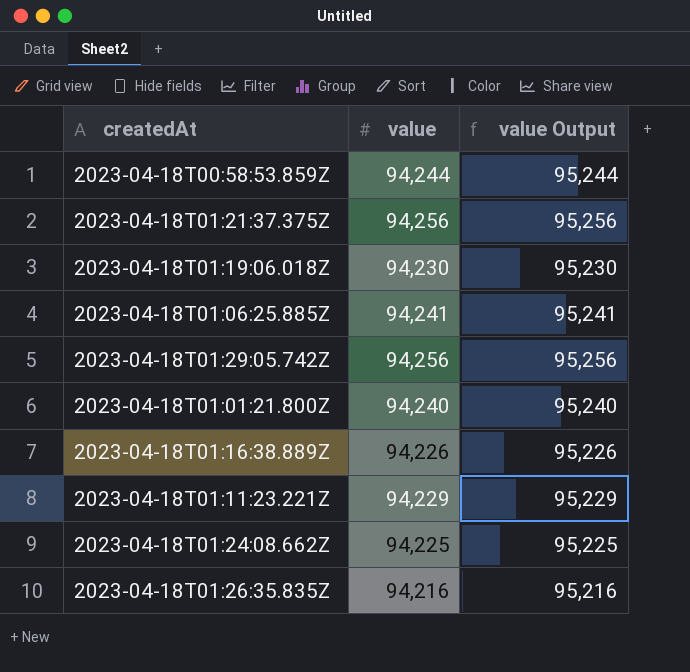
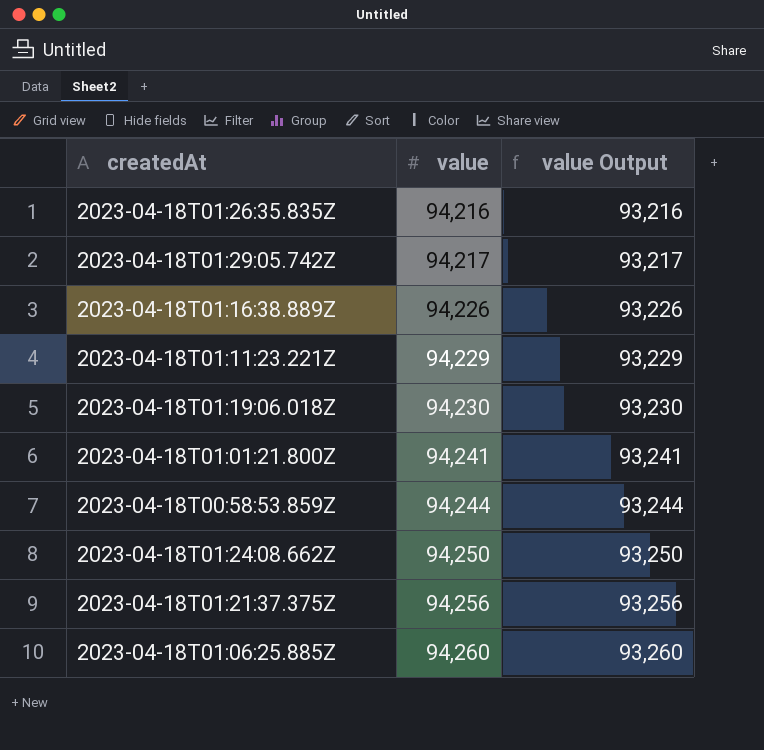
row order: none -> value ascending
column value Output | formula: [value] + 1000 -> [value] - 1000
2023-04-18T01:29:05.742Z | value: 94,256 -> 94,217
2023-04-18T01:01:21.800Z | value: 94,240 -> 94,241
2023-04-18T01:24:08.662Z | value: 94,225 -> 94,250
2023-04-18T01:06:25.885Z | value: 94,241 -> 94,260

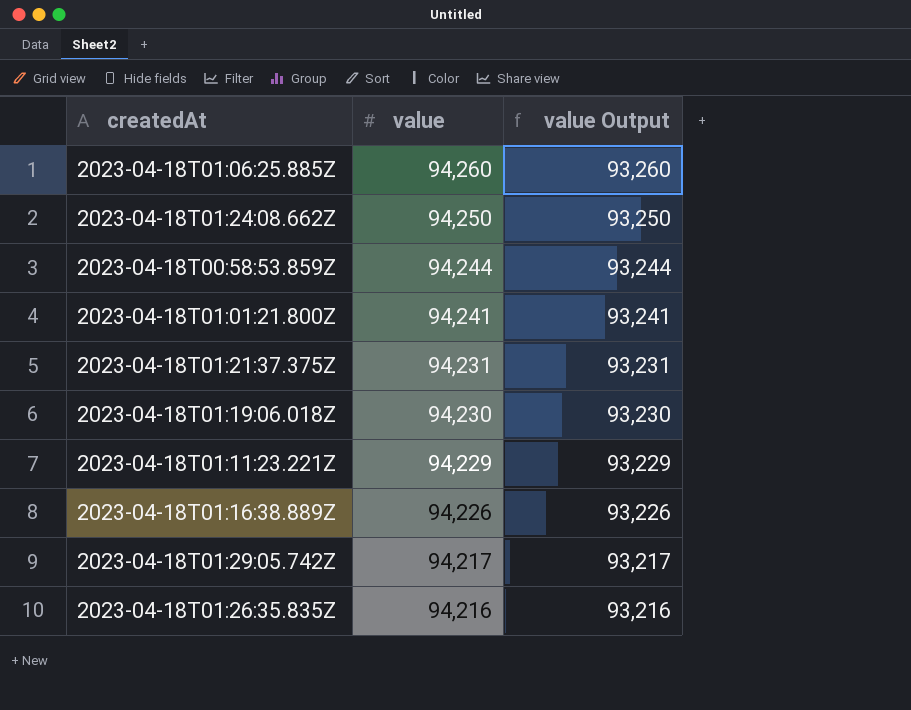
row order: value ascending -> value descending
2023-04-18T01:21:37.375Z | value: 94,256 -> 94,231
2023-04-18T01:21:37.375Z | value Output: 93,256 -> 93,231

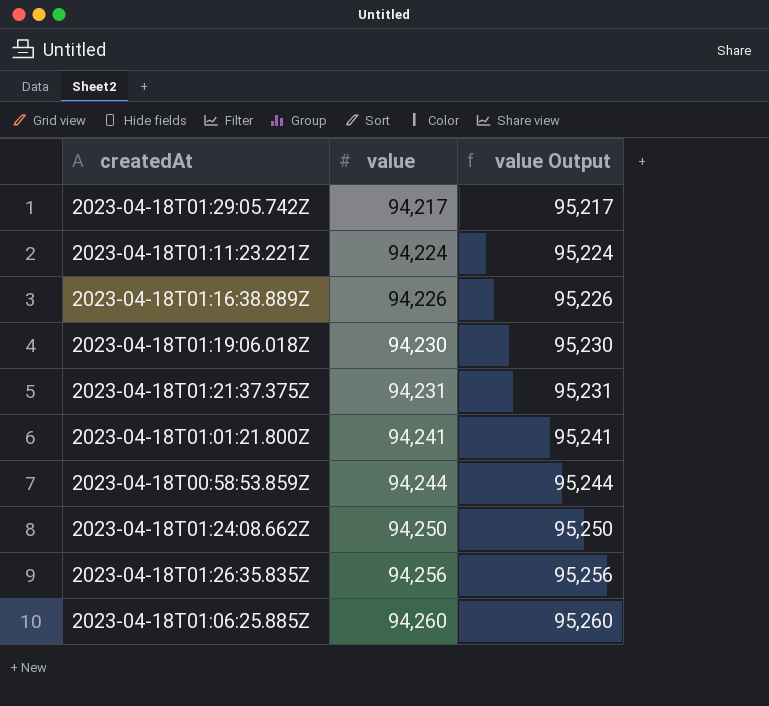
row order: value descending -> value ascending
column value Output | formula: [value] - 1000 -> [value] + 1000
2023-04-18T01:11:23.221Z | value: 94,229 -> 94,224
2023-04-18T01:26:35.835Z | value: 94,216 -> 94,256

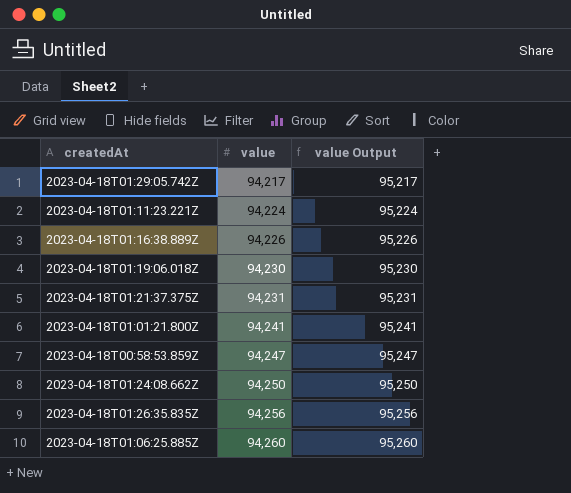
2023-04-18T00:58:53.859Z | value: 94,244 -> 94,247
2023-04-18T00:58:53.859Z | value Output: 95,244 -> 95,247

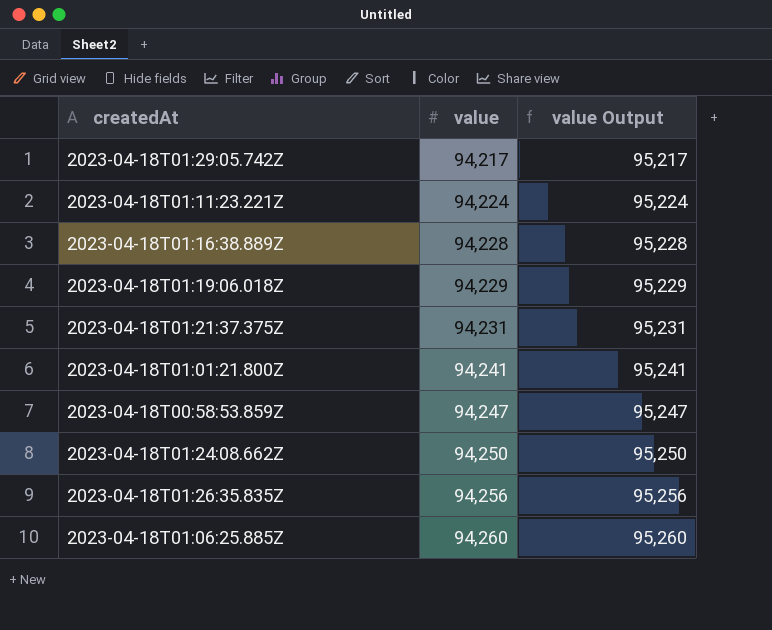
2023-04-18T01:16:38.889Z | value: 94,226 -> 94,228
2023-04-18T01:16:38.889Z | value Output: 95,226 -> 95,228
2023-04-18T01:19:06.018Z | value: 94,230 -> 94,229
2023-04-18T01:19:06.018Z | value Output: 95,230 -> 95,229

